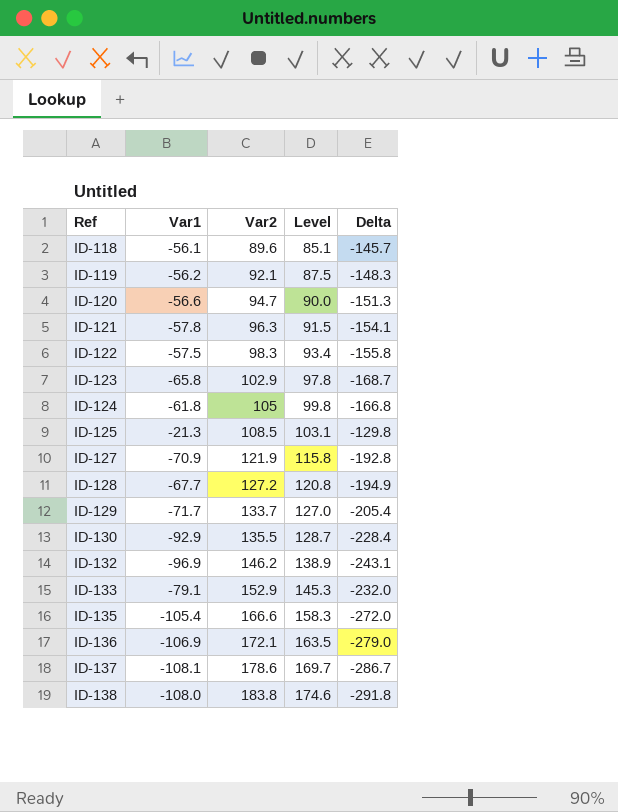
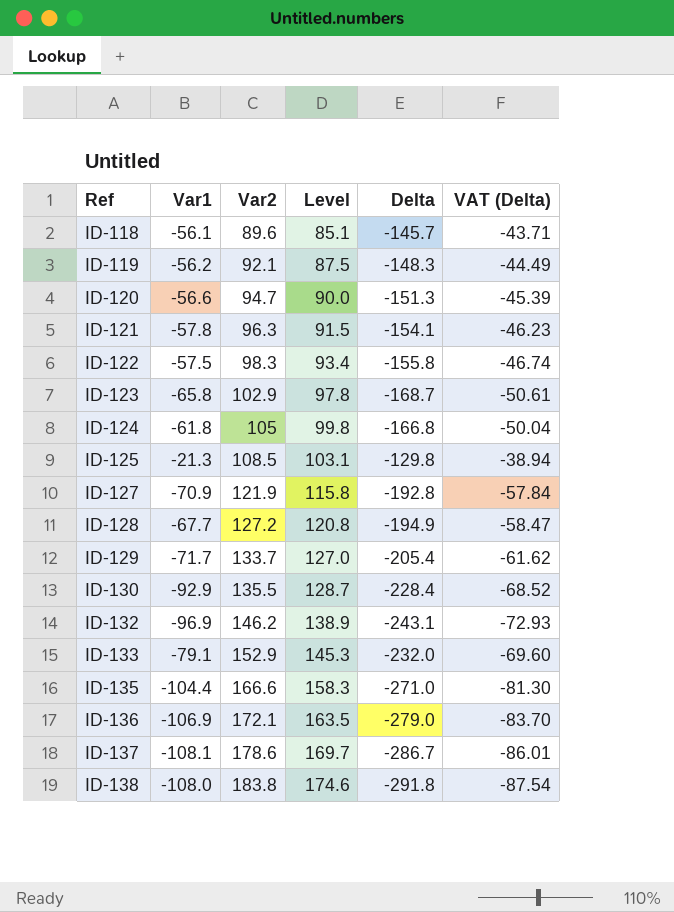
column VAT (Delta) | formula: none -> [Delta] * 0.3
ID-135 | Var1: -105.4 -> -104.4
ID-135 | Delta: -272.0 -> -271.0

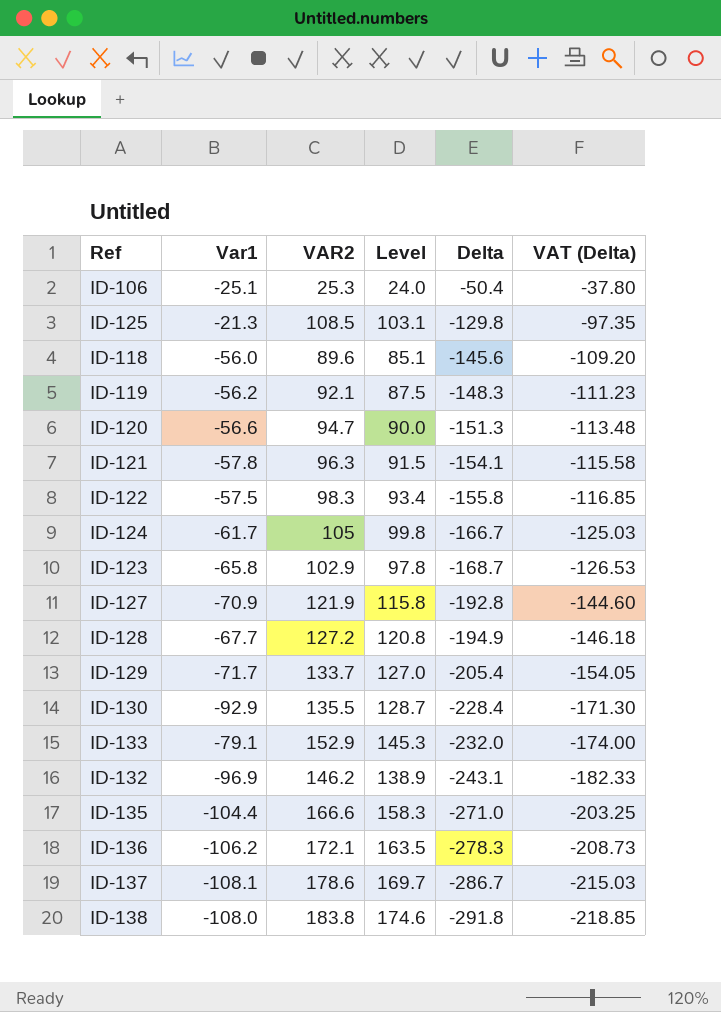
row order: Ref ascending -> Delta descending
column name: Var2 -> VAR2
column VAT (Delta) | formula: [Delta] * 0.3 -> [Delta] * 0.75
row ID-106: none -> -25.1 | 25.3 | 24.0 | -50.4 | -37.80
ID-118 | Var1: -56.1 -> -56.0
ID-118 | Delta: -145.7 -> -145.6
ID-124 | Var1: -61.8 -> -61.7
ID-124 | Delta: -166.8 -> -166.7
ID-136 | Var1: -106.9 -> -106.2
ID-136 | Delta: -279.0 -> -278.3

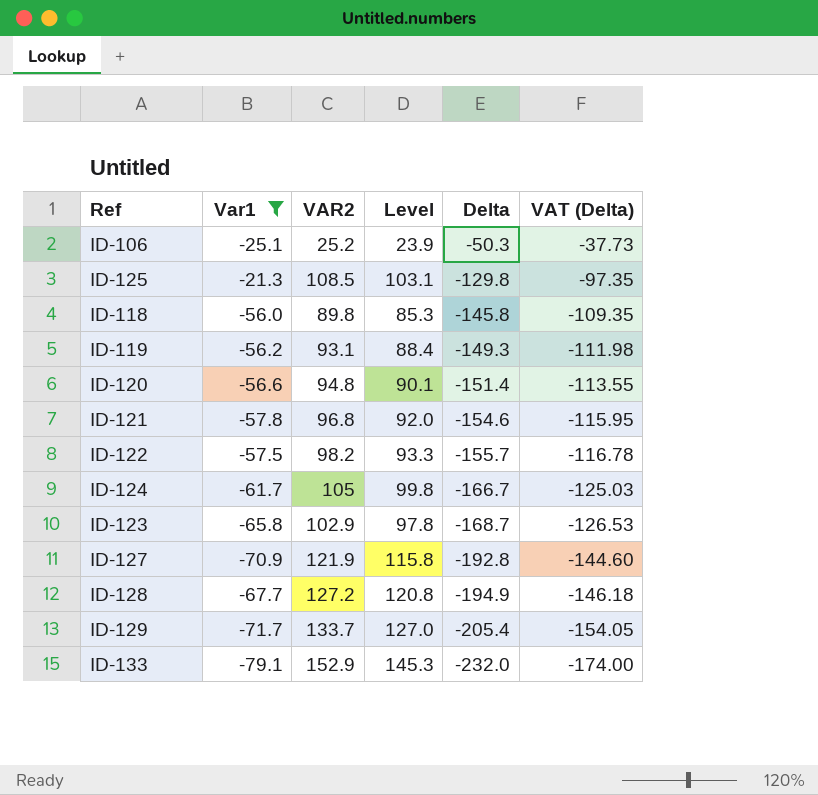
filter: none -> Var1 >= -79.1
ID-106 | VAR2: 25.3 -> 25.2
ID-106 | Level: 24.0 -> 23.9
ID-106 | Delta: -50.4 -> -50.3
ID-106 | VAT (Delta): -37.80 -> -37.73
ID-118 | VAR2: 89.6 -> 89.8
ID-118 | Level: 85.1 -> 85.3
ID-118 | Delta: -145.6 -> -145.8
ID-118 | VAT (Delta): -109.20 -> -109.35
ID-119 | VAR2: 92.1 -> 93.1
ID-119 | Level: 87.5 -> 88.4
ID-119 | Delta: -148.3 -> -149.3
ID-119 | VAT (Delta): -111.23 -> -111.98
ID-120 | VAR2: 94.7 -> 94.8
ID-120 | Level: 90.0 -> 90.1
ID-120 | Delta: -151.3 -> -151.4
ID-120 | VAT (Delta): -113.48 -> -113.55
ID-121 | VAR2: 96.3 -> 96.8
ID-121 | Level: 91.5 -> 92.0
ID-121 | Delta: -154.1 -> -154.6
ID-121 | VAT (Delta): -115.58 -> -115.95
ID-122 | VAR2: 98.3 -> 98.2
ID-122 | Level: 93.4 -> 93.3
ID-122 | Delta: -155.8 -> -155.7
ID-122 | VAT (Delta): -116.85 -> -116.78

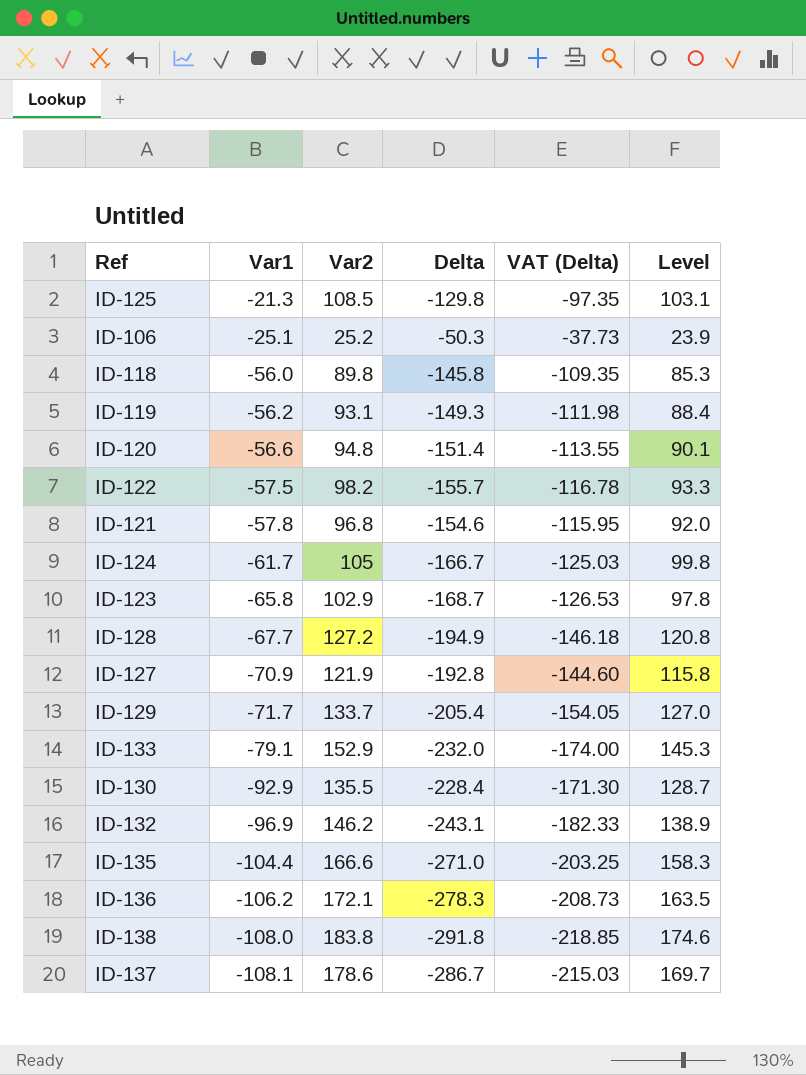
filter: Var1 >= -79.1 -> none
row order: Delta descending -> Var1 descending
column name: VAR2 -> Var2
column Level | position: 4 -> 6

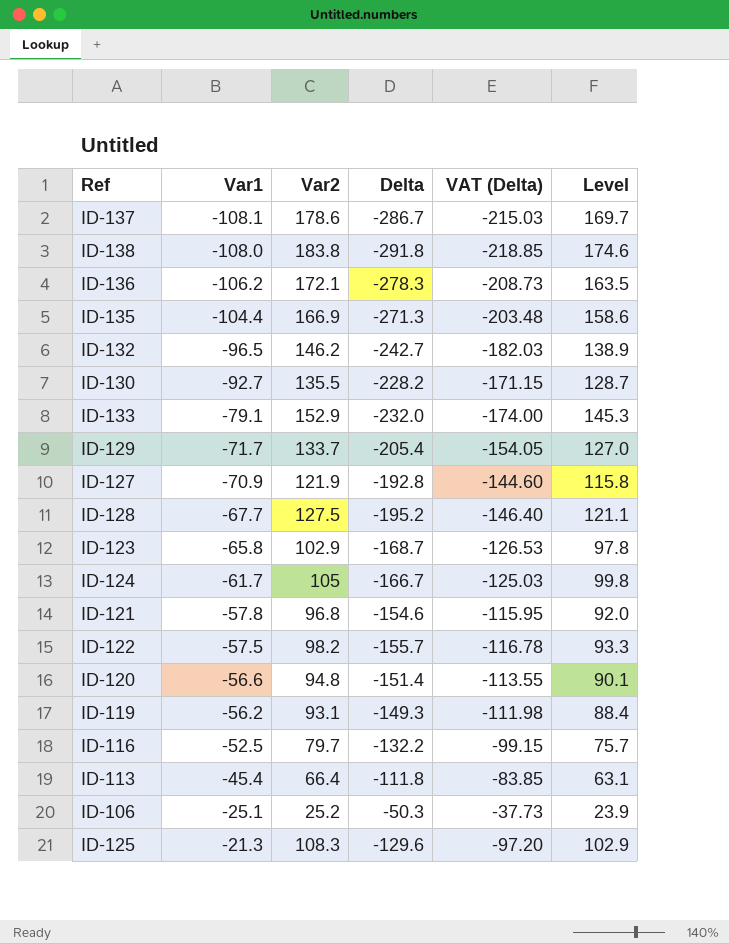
row order: Var1 descending -> Var1 ascending
row ID-118: -56.0 | 89.8 | -145.8 | -109.35 | 85.3 -> none
ID-135 | Var2: 166.6 -> 166.9
ID-135 | Delta: -271.0 -> -271.3
ID-135 | VAT (Delta): -203.25 -> -203.48
ID-135 | Level: 158.3 -> 158.6
ID-132 | Var1: -96.9 -> -96.5
ID-132 | Delta: -243.1 -> -242.7
ID-132 | VAT (Delta): -182.33 -> -182.03
ID-130 | Var1: -92.9 -> -92.7
ID-130 | Delta: -228.4 -> -228.2
ID-130 | VAT (Delta): -171.30 -> -171.15
ID-128 | Var2: 127.2 -> 127.5
ID-128 | Delta: -194.9 -> -195.2
ID-128 | VAT (Delta): -146.18 -> -146.40
ID-128 | Level: 120.8 -> 121.1
row ID-116: none -> -52.5 | 79.7 | -132.2 | -99.15 | 75.7
row ID-113: none -> -45.4 | 66.4 | -111.8 | -83.85 | 63.1
ID-125 | Var2: 108.5 -> 108.3
ID-125 | Delta: -129.8 -> -129.6
ID-125 | VAT (Delta): -97.35 -> -97.20
ID-125 | Level: 103.1 -> 102.9

